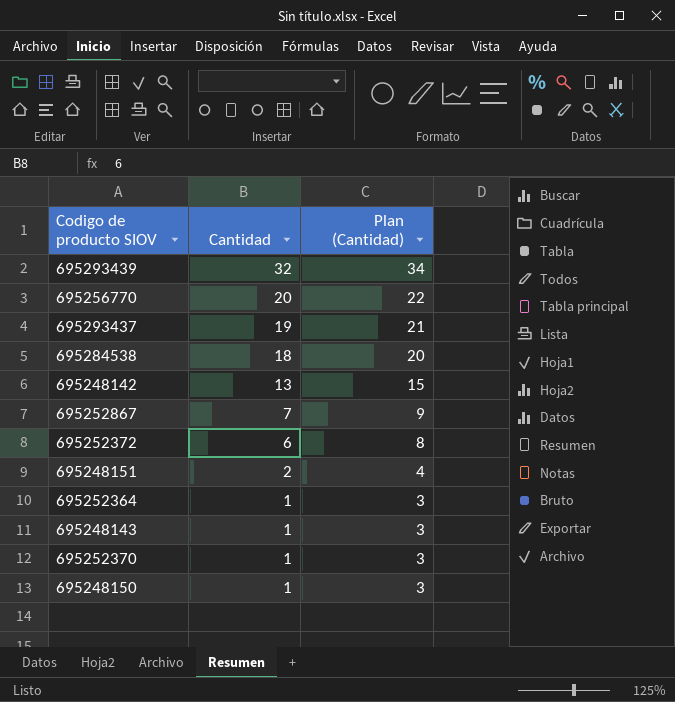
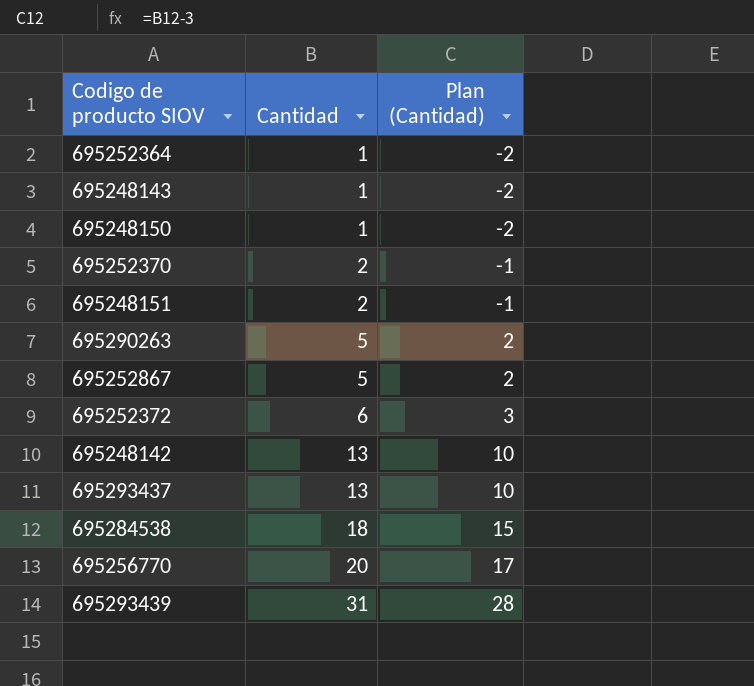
row order: Cantidad descending -> Cantidad ascending
column Plan (Cantidad) | formula: [Cantidad] + 2 -> [Cantidad] - 3
695252370 | Cantidad: 1 -> 2
row 695290263: none -> 5 | 2
695252867 | Cantidad: 7 -> 5
695293437 | Cantidad: 19 -> 13
695293439 | Cantidad: 32 -> 31

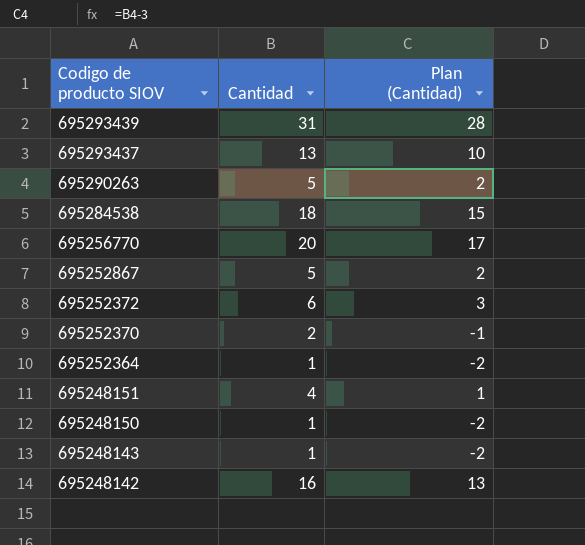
row order: Cantidad ascending -> Codigo de producto SIOV descending
695248151 | Cantidad: 2 -> 4
695248151 | Plan (Cantidad): -1 -> 1
695248142 | Cantidad: 13 -> 16
695248142 | Plan (Cantidad): 10 -> 13

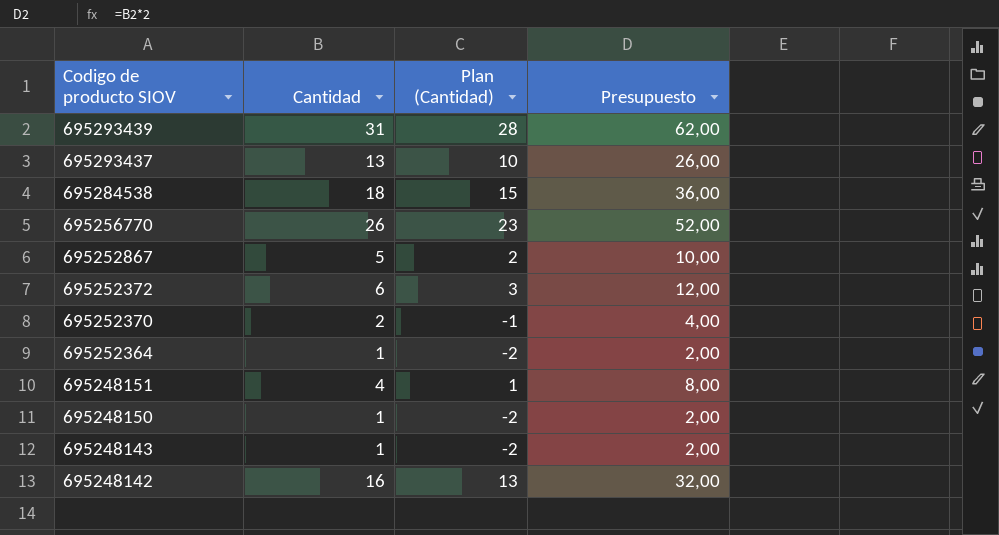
column Presupuesto | formula: none -> [Cantidad] * 2
row 695290263: 5 | 2 -> none
695256770 | Cantidad: 20 -> 26
695256770 | Plan (Cantidad): 17 -> 23

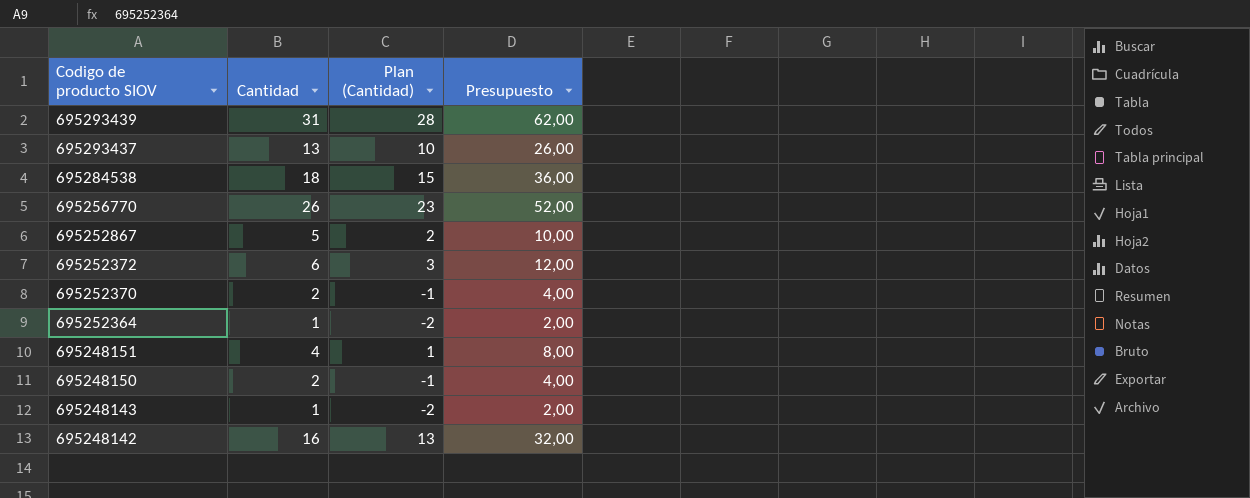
695248150 | Cantidad: 1 -> 2
695248150 | Plan (Cantidad): -2 -> -1
695248150 | Presupuesto: 2,00 -> 4,00

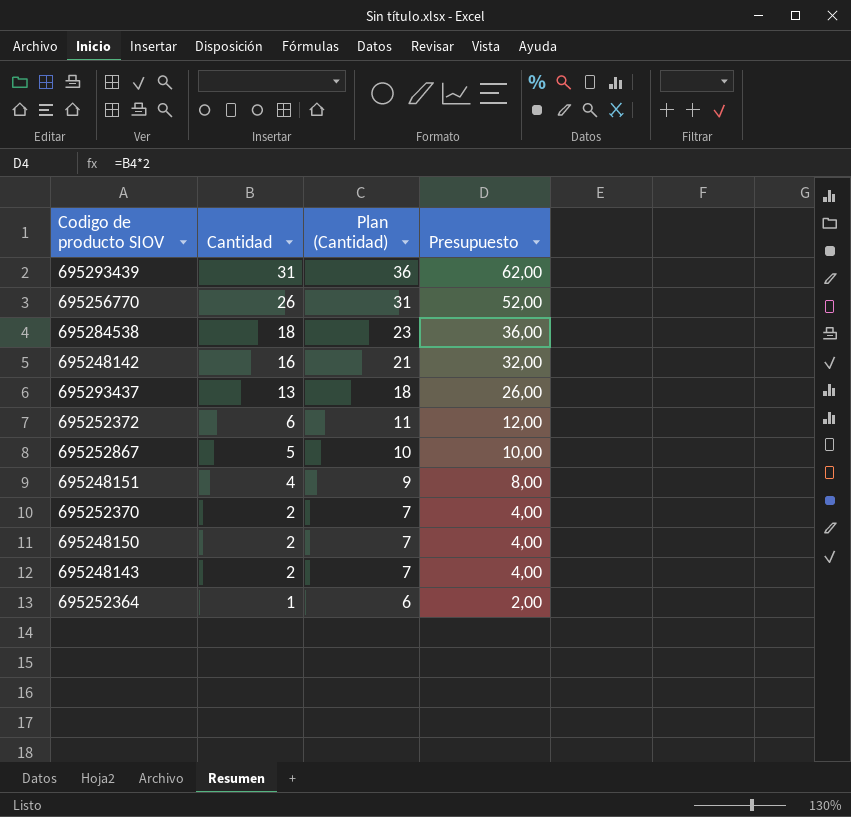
row order: Codigo de producto SIOV descending -> Cantidad descending
column Plan (Cantidad) | formula: [Cantidad] - 3 -> [Cantidad] + 5
695248143 | Cantidad: 1 -> 2
695248143 | Presupuesto: 2,00 -> 4,00

